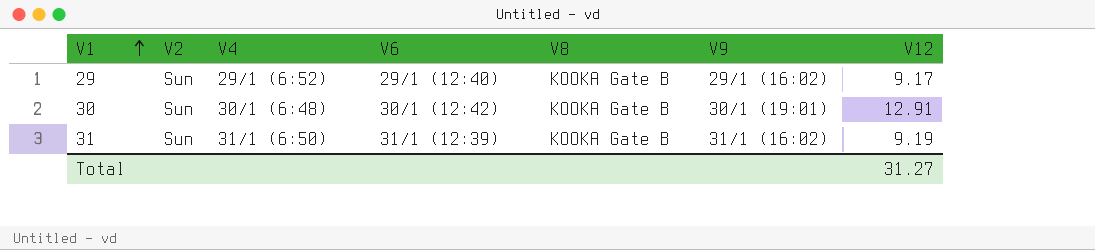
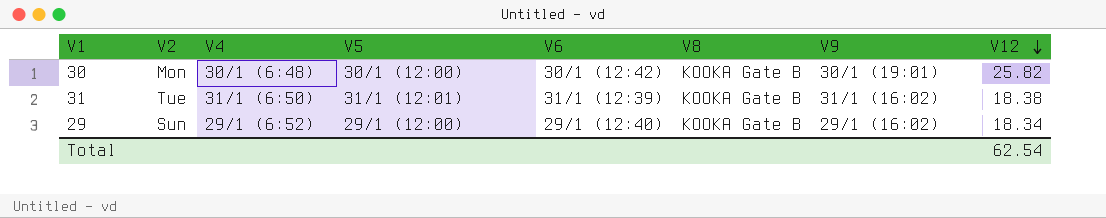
row order: V1 ascending -> V12 descending
column V5 | position: none -> 4
30 | V2: Sun -> Mon
30 | V12: 12.91 -> 25.82
31 | V2: Sun -> Tue
31 | V12: 9.19 -> 18.38
29 | V12: 9.17 -> 18.34
Total | V12: 31.27 -> 62.54

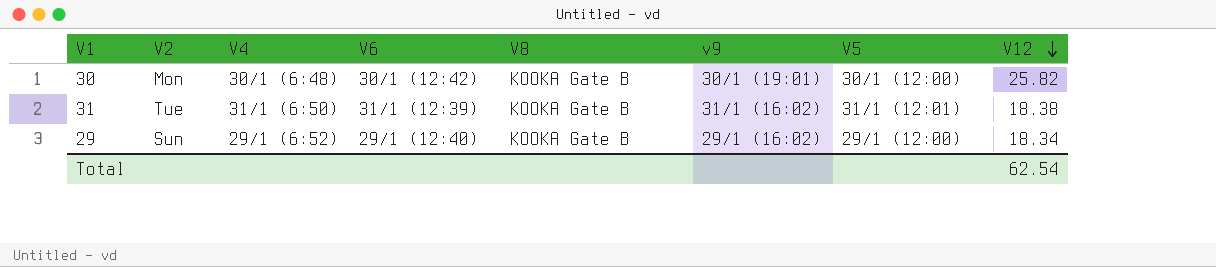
column name: V9 -> v9
column V5 | position: 4 -> 7

